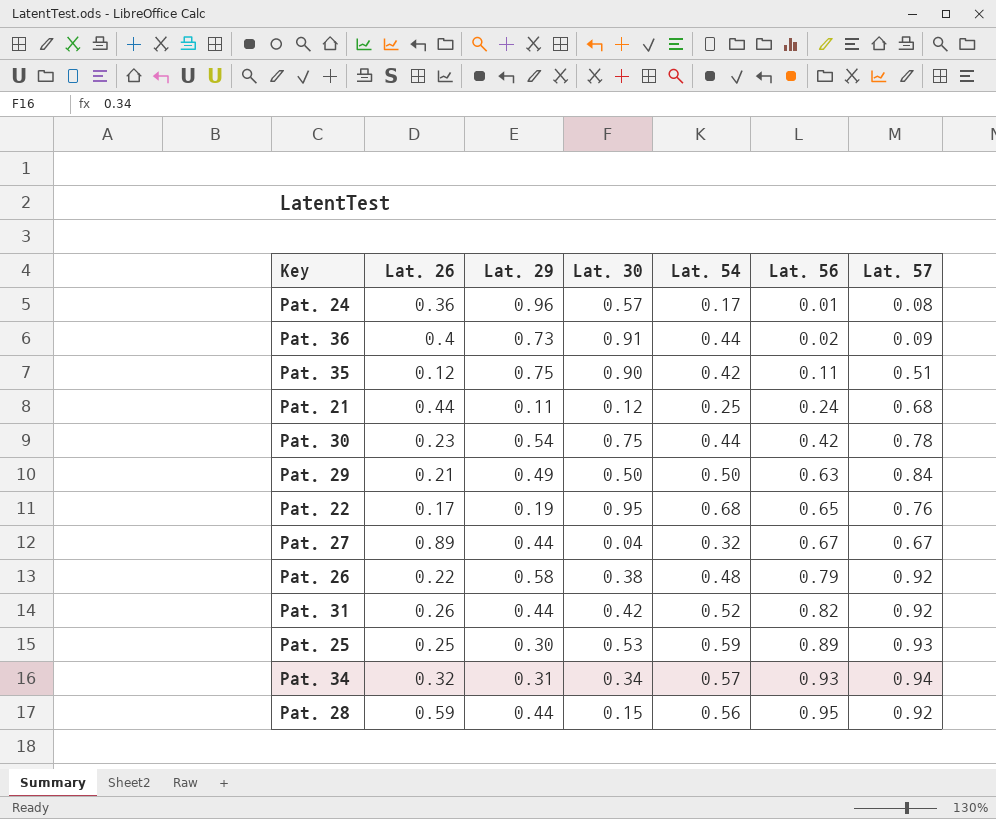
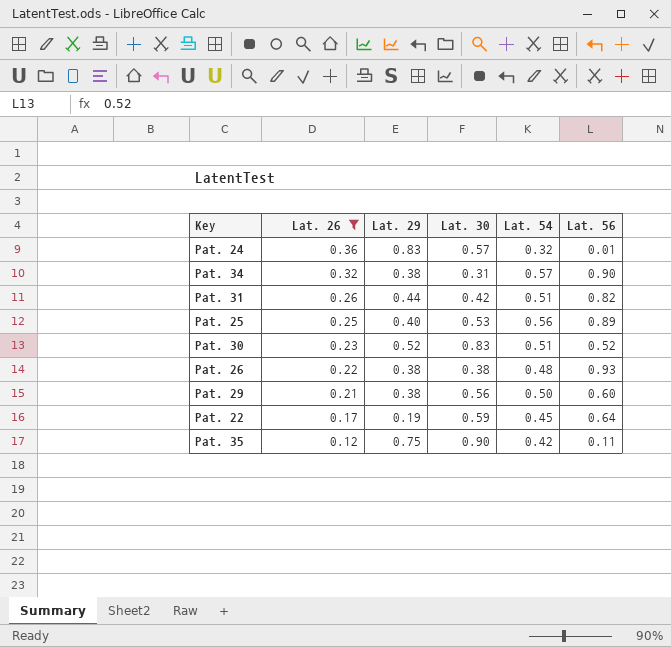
filter: none -> Lat. 26 <= 0.36
row order: Lat. 56 ascending -> Lat. 26 descending
column Lat. 57 | position: 7 -> none
Pat. 24 | Lat. 29: 0.96 -> 0.83
Pat. 24 | Lat. 54: 0.17 -> 0.32
Pat. 34 | Lat. 29: 0.31 -> 0.38
Pat. 34 | Lat. 30: 0.34 -> 0.31
Pat. 34 | Lat. 56: 0.93 -> 0.90
Pat. 31 | Lat. 54: 0.52 -> 0.51
Pat. 25 | Lat. 29: 0.30 -> 0.40
Pat. 25 | Lat. 54: 0.59 -> 0.56
Pat. 30 | Lat. 29: 0.54 -> 0.52
Pat. 30 | Lat. 30: 0.75 -> 0.83
Pat. 30 | Lat. 54: 0.44 -> 0.51
Pat. 30 | Lat. 56: 0.42 -> 0.52
Pat. 26 | Lat. 29: 0.58 -> 0.38
Pat. 26 | Lat. 56: 0.79 -> 0.93
Pat. 29 | Lat. 29: 0.49 -> 0.38
Pat. 29 | Lat. 30: 0.50 -> 0.56
Pat. 29 | Lat. 56: 0.63 -> 0.60
Pat. 22 | Lat. 30: 0.95 -> 0.59
Pat. 22 | Lat. 54: 0.68 -> 0.45
Pat. 22 | Lat. 56: 0.65 -> 0.64

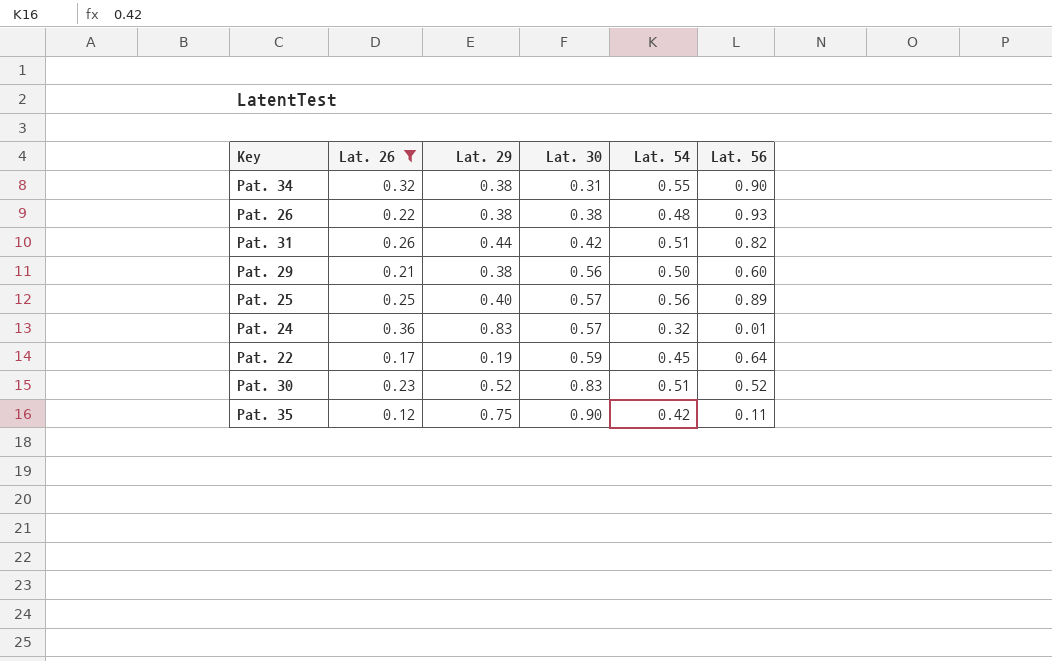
row order: Lat. 26 descending -> Lat. 30 ascending
Pat. 34 | Lat. 54: 0.57 -> 0.55
Pat. 25 | Lat. 30: 0.53 -> 0.57

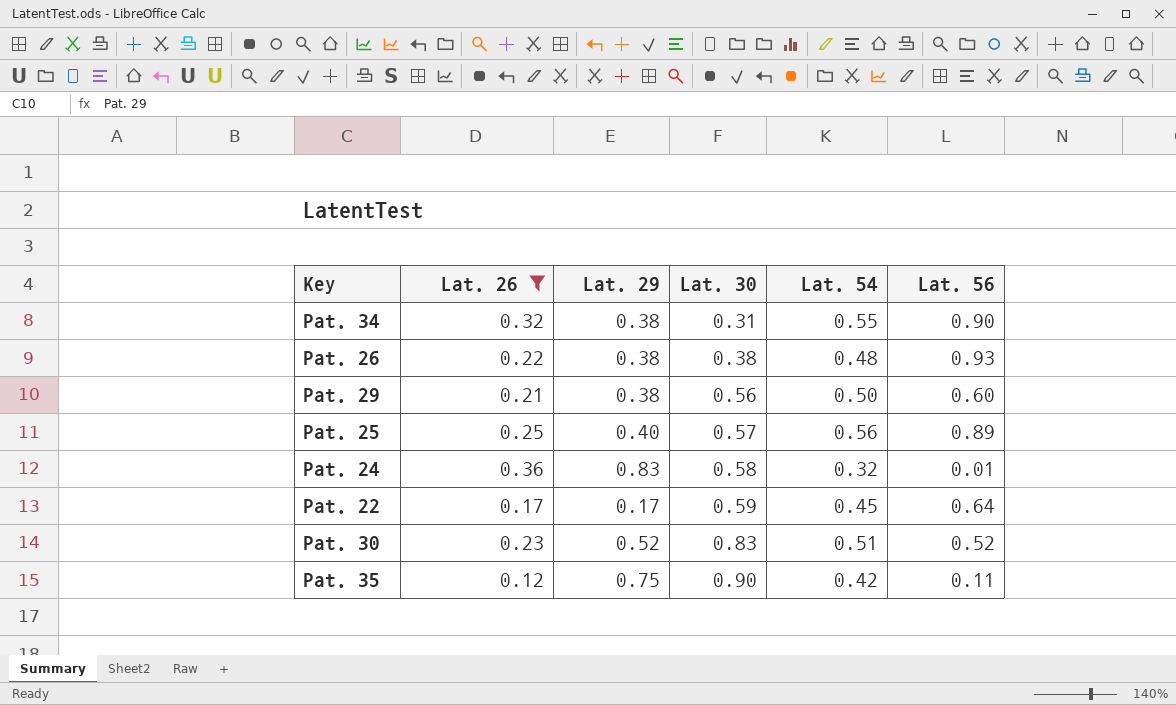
row Pat. 31: 0.26 | 0.44 | 0.42 | 0.51 | 0.82 -> none
Pat. 24 | Lat. 30: 0.57 -> 0.58
Pat. 22 | Lat. 29: 0.19 -> 0.17

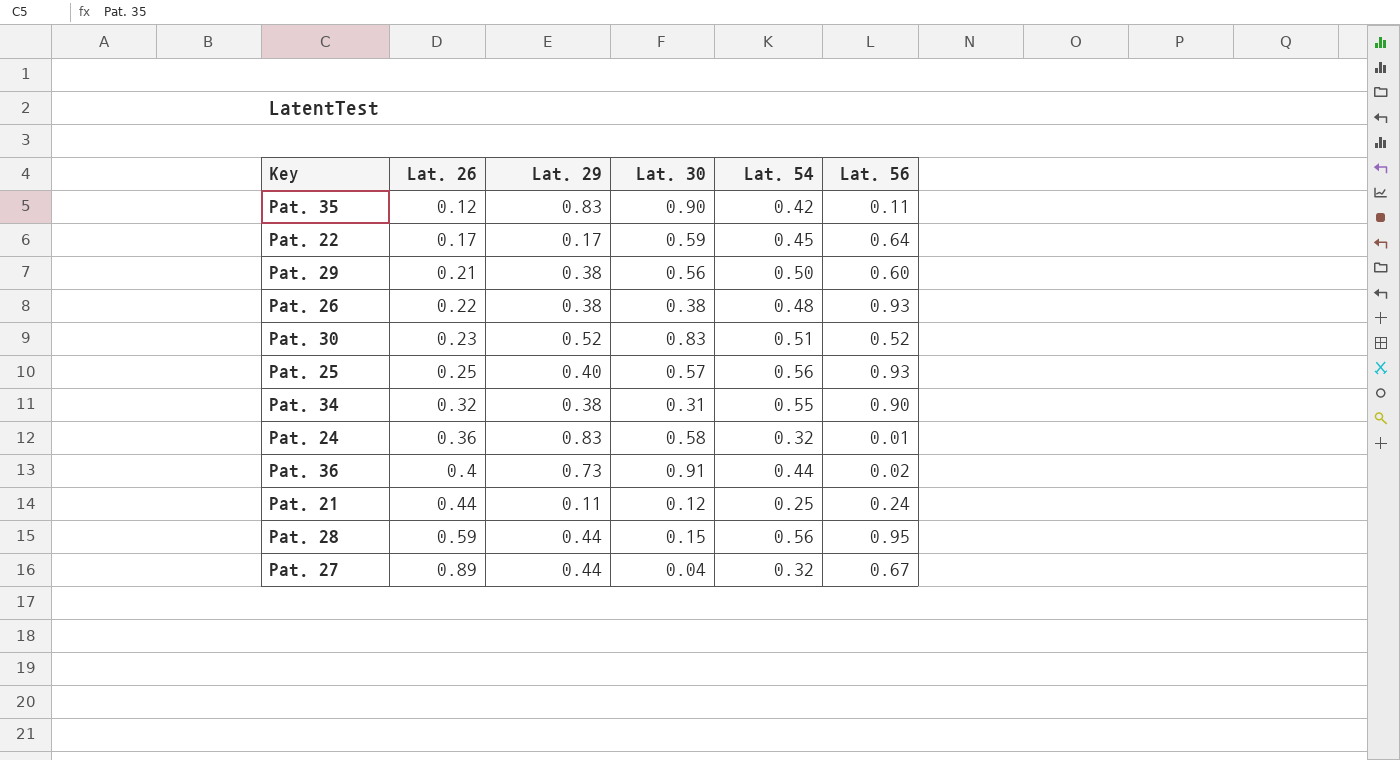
filter: Lat. 26 <= 0.36 -> none
row order: Lat. 30 ascending -> Lat. 26 ascending
Pat. 35 | Lat. 29: 0.75 -> 0.83
Pat. 25 | Lat. 56: 0.89 -> 0.93

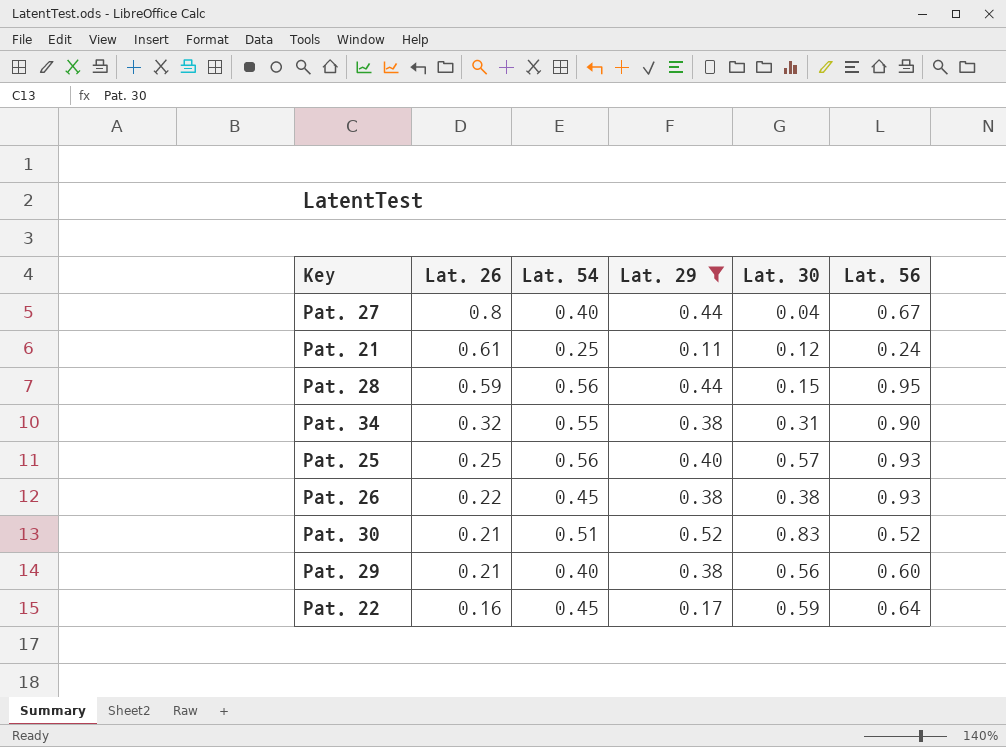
filter: none -> Lat. 29 <= 0.52
row order: Lat. 26 ascending -> Lat. 26 descending
column Lat. 54 | position: 5 -> 3
Pat. 27 | Lat. 26: 0.89 -> 0.8
Pat. 27 | Lat. 54: 0.32 -> 0.40
Pat. 21 | Lat. 26: 0.44 -> 0.61
Pat. 26 | Lat. 54: 0.48 -> 0.45
Pat. 30 | Lat. 26: 0.23 -> 0.21
Pat. 29 | Lat. 54: 0.50 -> 0.40
Pat. 22 | Lat. 26: 0.17 -> 0.16

